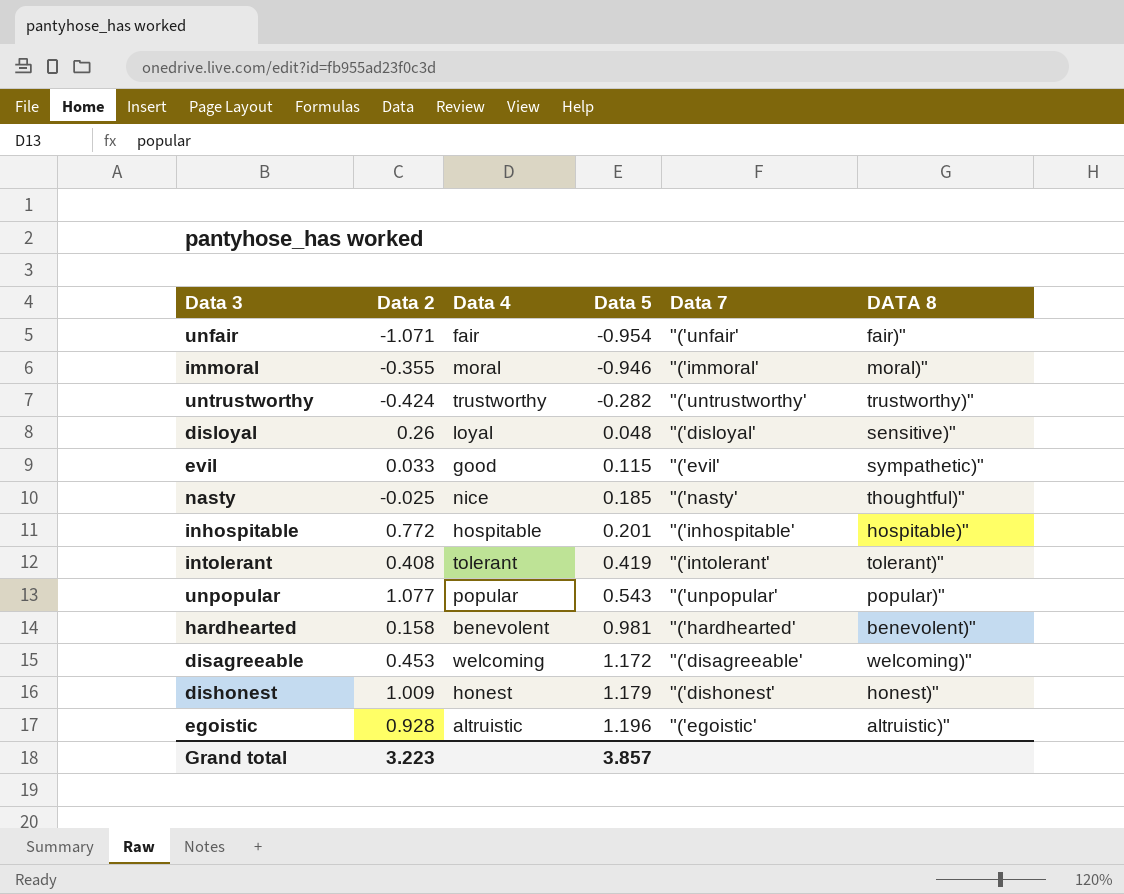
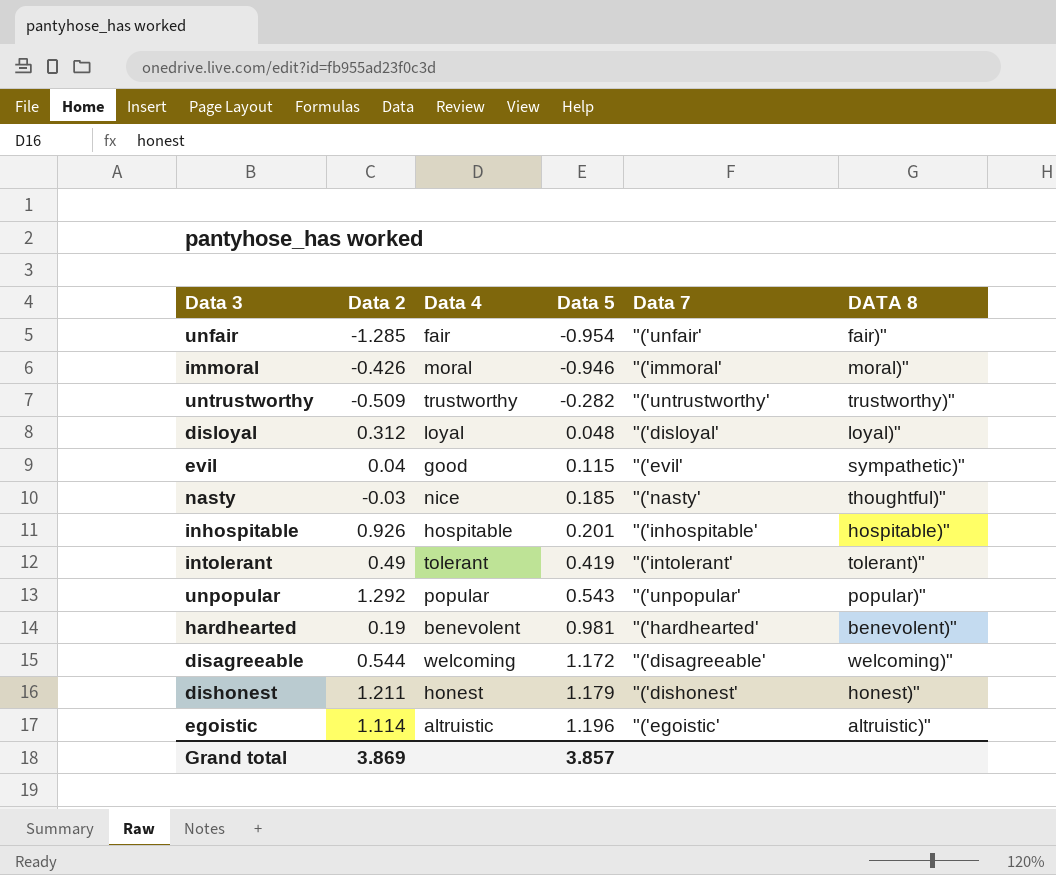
unfair | Data 2: -1.071 -> -1.285
immoral | Data 2: -0.355 -> -0.426
untrustworthy | Data 2: -0.424 -> -0.509
disloyal | Data 2: 0.26 -> 0.312
disloyal | DATA 8: sensitive)" -> loyal)"
evil | Data 2: 0.033 -> 0.04
nasty | Data 2: -0.025 -> -0.03
inhospitable | Data 2: 0.772 -> 0.926
intolerant | Data 2: 0.408 -> 0.49
unpopular | Data 2: 1.077 -> 1.292
hardhearted | Data 2: 0.158 -> 0.19
disagreeable | Data 2: 0.453 -> 0.544
dishonest | Data 2: 1.009 -> 1.211
egoistic | Data 2: 0.928 -> 1.114
Grand total | Data 2: 3.223 -> 3.869

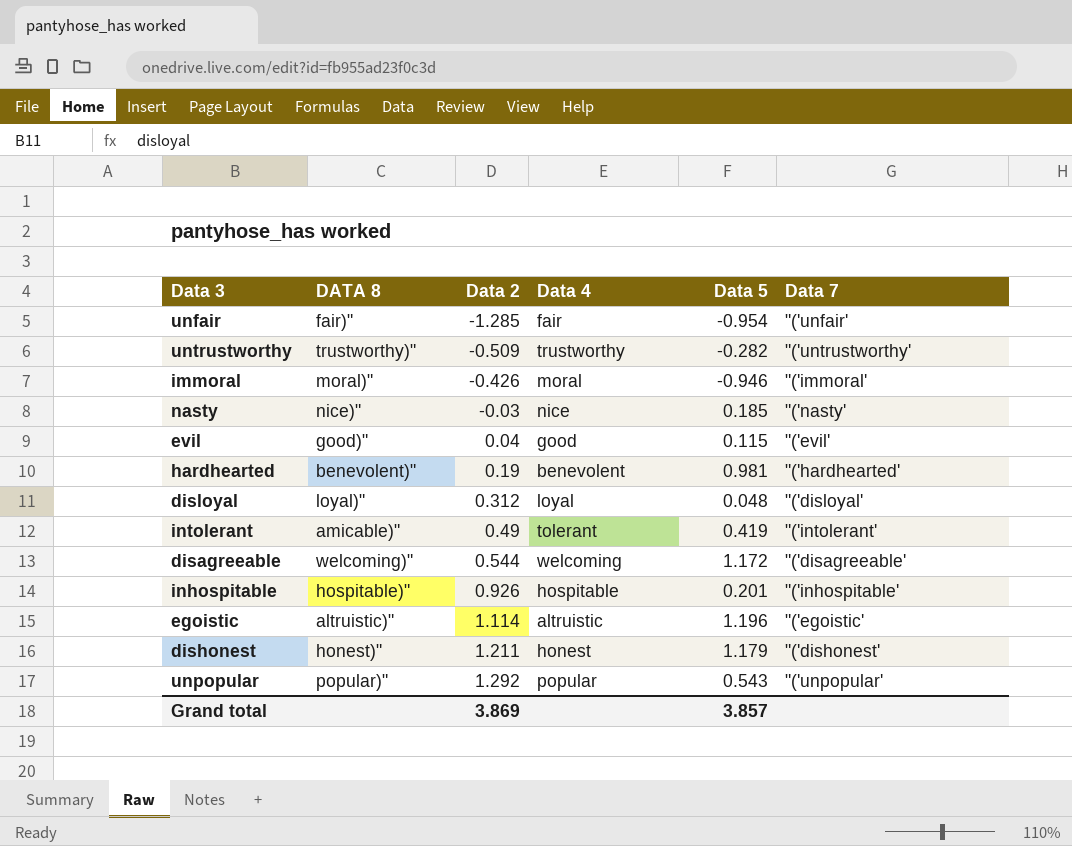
row order: Data 5 ascending -> Data 2 ascending
column DATA 8 | position: 6 -> 2
nasty | DATA 8: thoughtful)" -> nice)"
evil | DATA 8: sympathetic)" -> good)"
intolerant | DATA 8: tolerant)" -> amicable)"

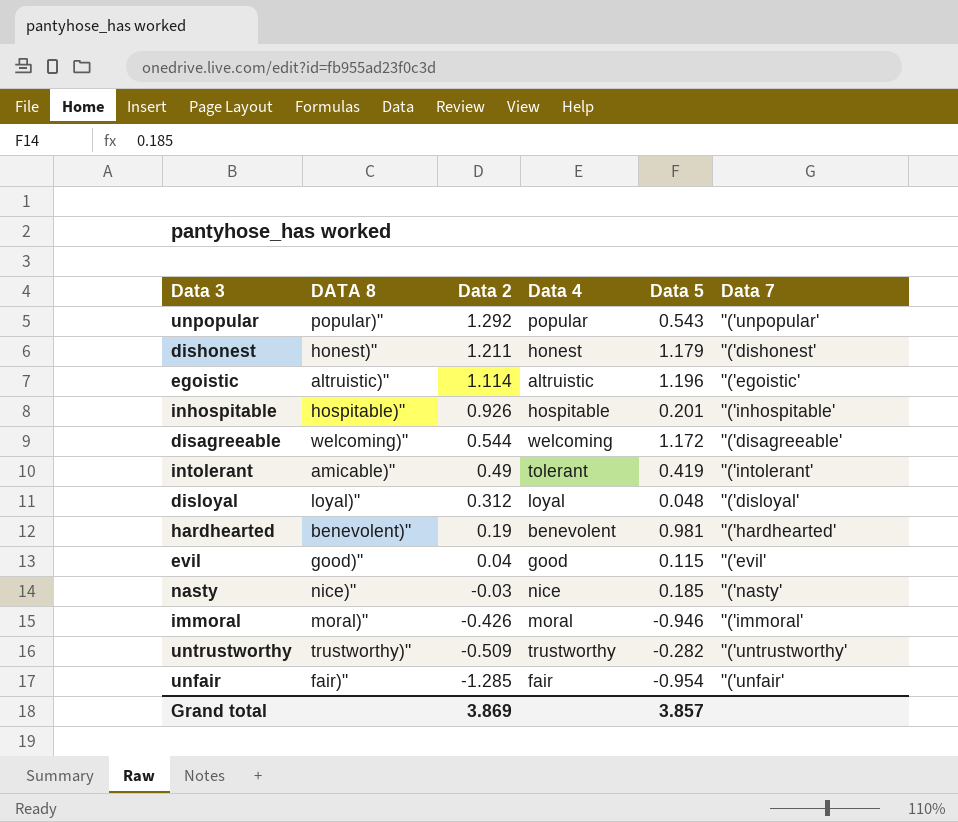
row order: Data 2 ascending -> Data 2 descending

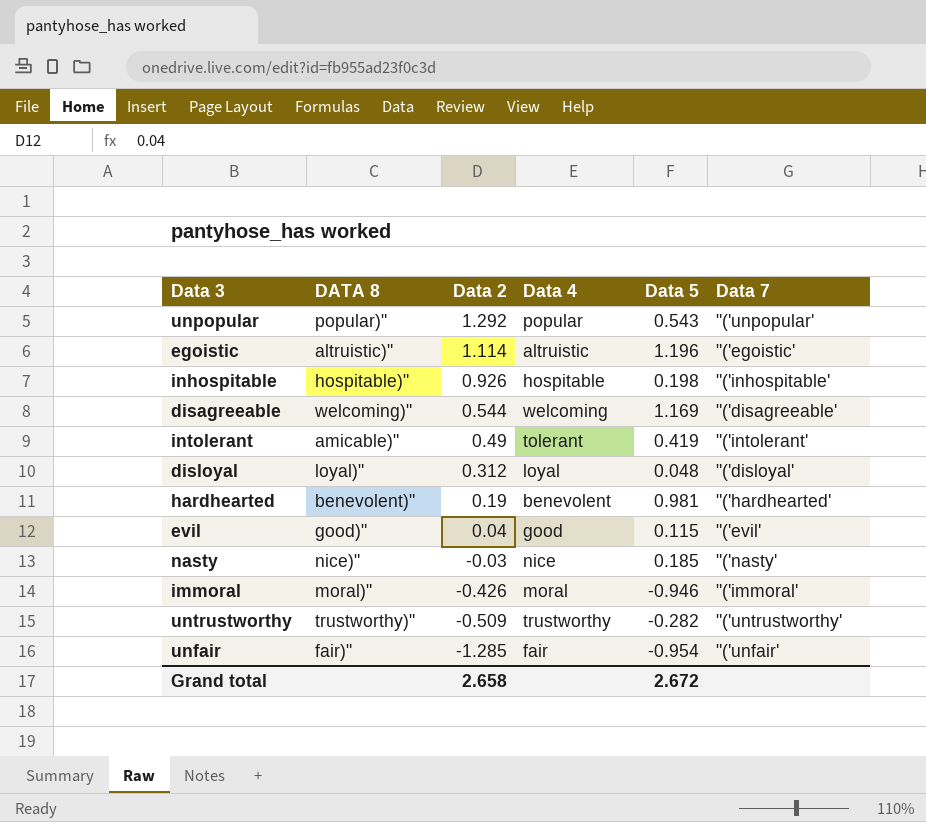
row dishonest: honest)" | 1.211 | honest | 1.179 | "('dishonest' -> none
inhospitable | Data 5: 0.201 -> 0.198
disagreeable | Data 5: 1.172 -> 1.169
Grand total | Data 2: 3.869 -> 2.658
Grand total | Data 5: 3.857 -> 2.672

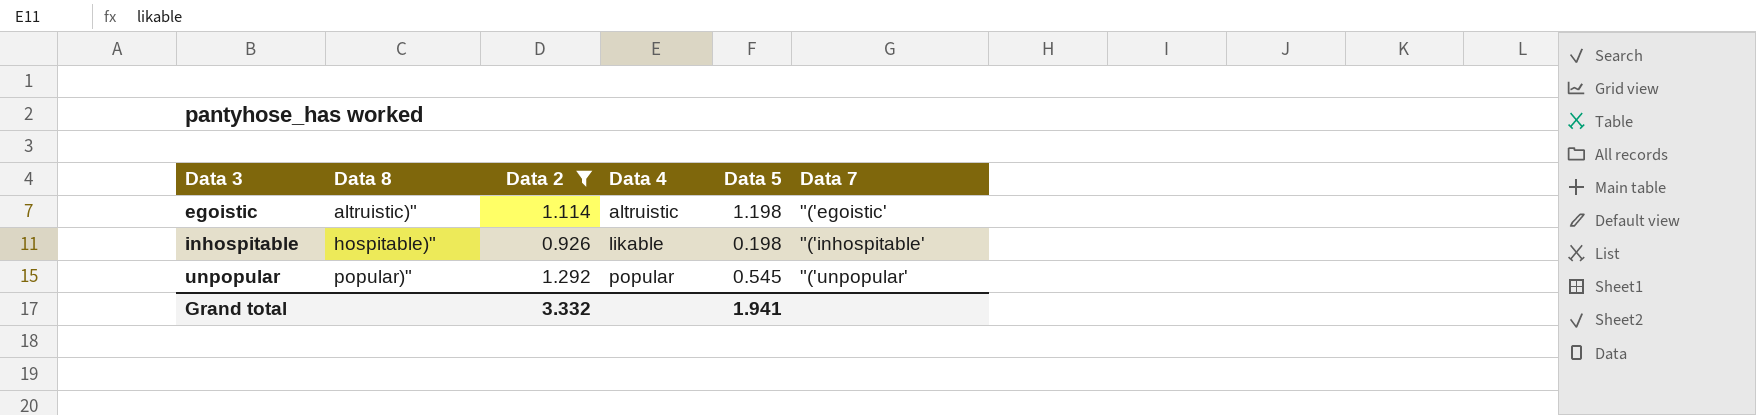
filter: none -> Data 2 >= 0.926
row order: Data 2 descending -> Data 3 ascending
column name: DATA 8 -> Data 8
egoistic | Data 5: 1.196 -> 1.198
inhospitable | Data 4: hospitable -> likable
unpopular | Data 5: 0.543 -> 0.545
Grand total | Data 2: 2.658 -> 3.332
Grand total | Data 5: 2.672 -> 1.941

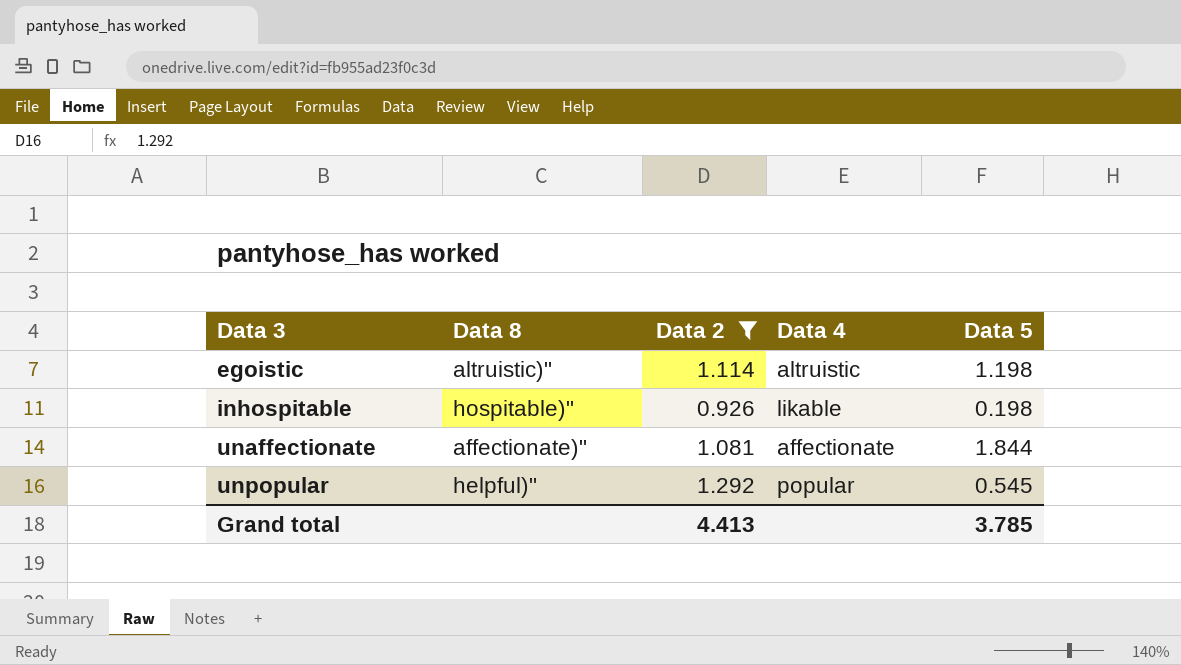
column Data 7 | position: 6 -> none
row unaffectionate: none -> affectionate)" | 1.081 | affectionate | 1.844
unpopular | Data 8: popular)" -> helpful)"
Grand total | Data 2: 3.332 -> 4.413
Grand total | Data 5: 1.941 -> 3.785

